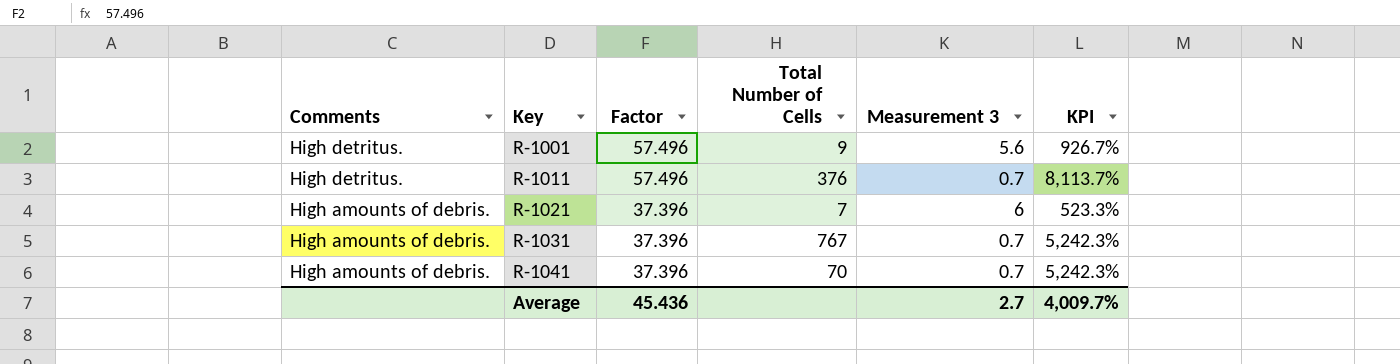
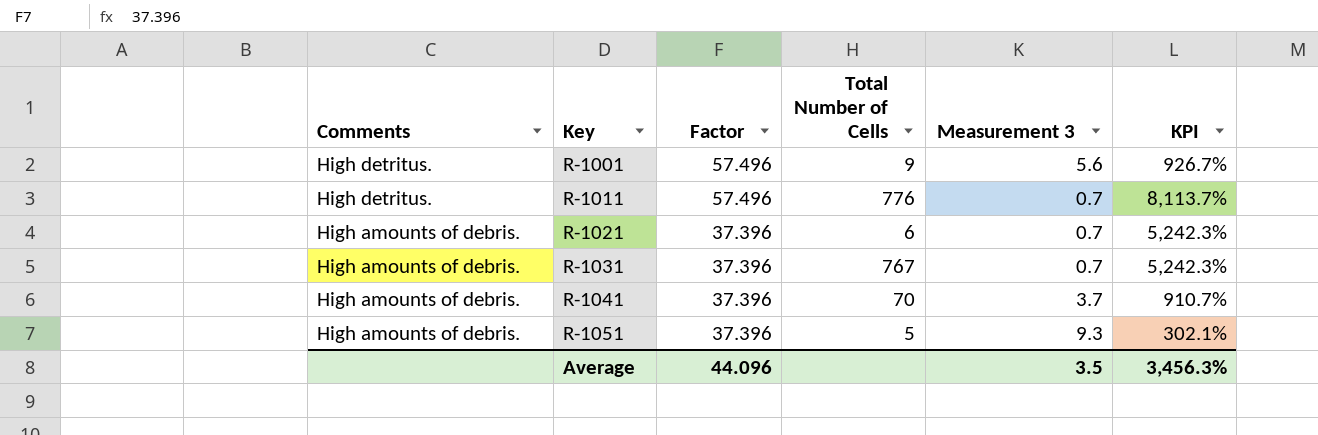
R-1011 | Total Number of Cells: 376 -> 776
R-1021 | Total Number of Cells: 7 -> 6
R-1021 | Measurement 3: 6 -> 0.7
R-1021 | KPI: 523.3% -> 5,242.3%
R-1041 | Measurement 3: 0.7 -> 3.7
R-1041 | KPI: 5,242.3% -> 910.7%
row R-1051: none -> High amounts of debris. | 37.396 | 5 | 9.3 | 302.1%
Average | Factor: 45.436 -> 44.096
Average | Measurement 3: 2.7 -> 3.5
Average | KPI: 4,009.7% -> 3,456.3%

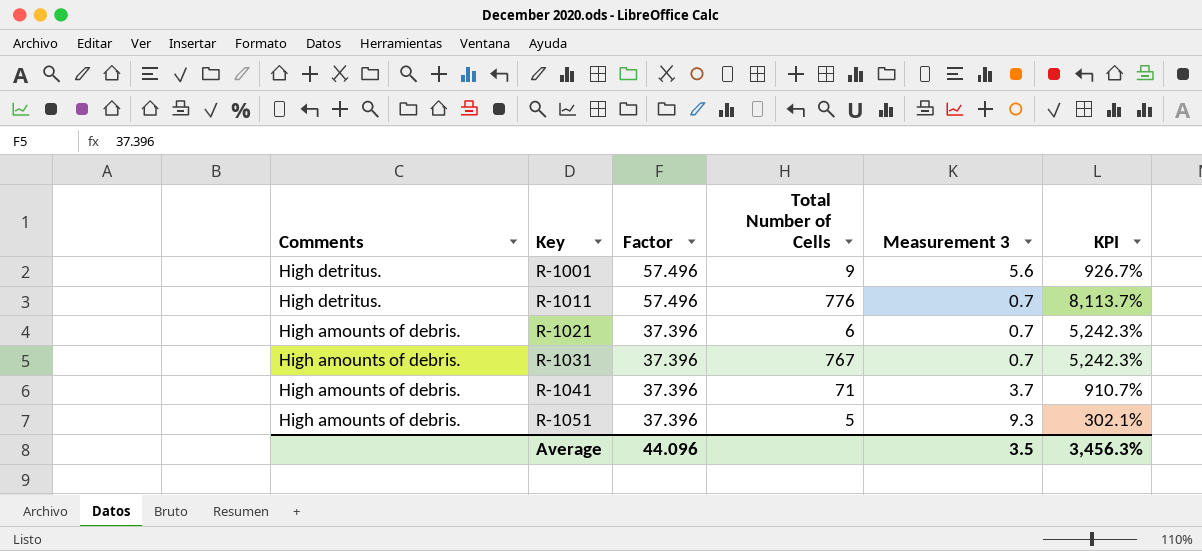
R-1041 | Total Number of Cells: 70 -> 71

